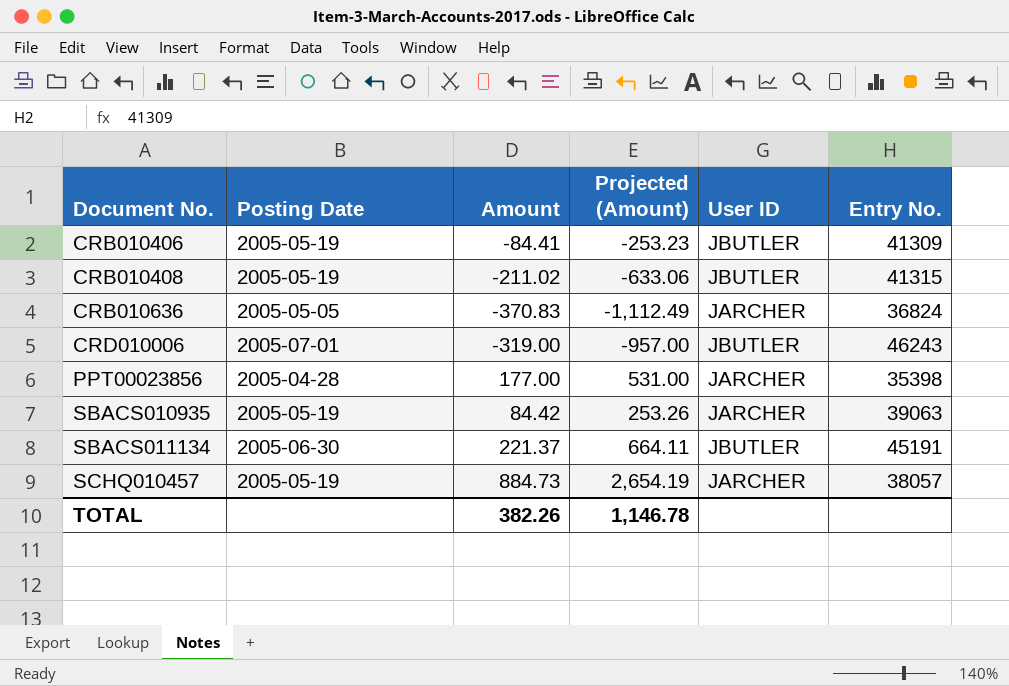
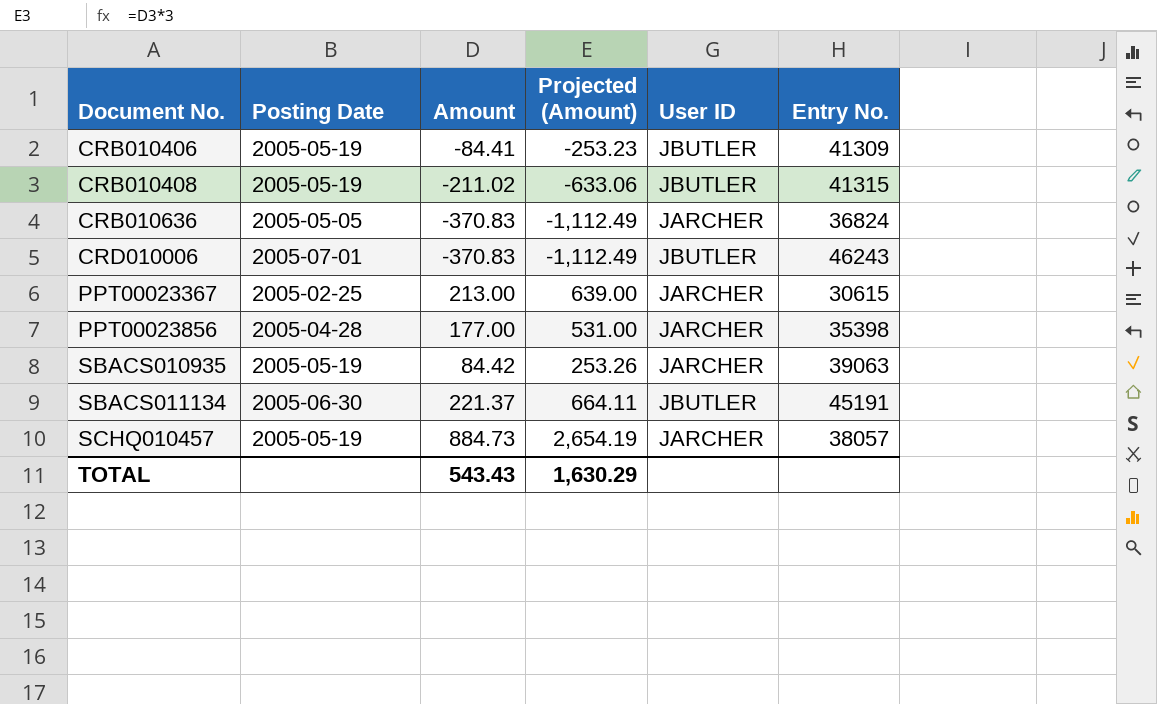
CRD010006 | Amount: -319.00 -> -370.83
CRD010006 | Projected (Amount): -957.00 -> -1,112.49
row PPT00023367: none -> 2005-02-25 | 213.00 | 639.00 | JARCHER | 30615
TOTAL | Amount: 382.26 -> 543.43
TOTAL | Projected (Amount): 1,146.78 -> 1,630.29

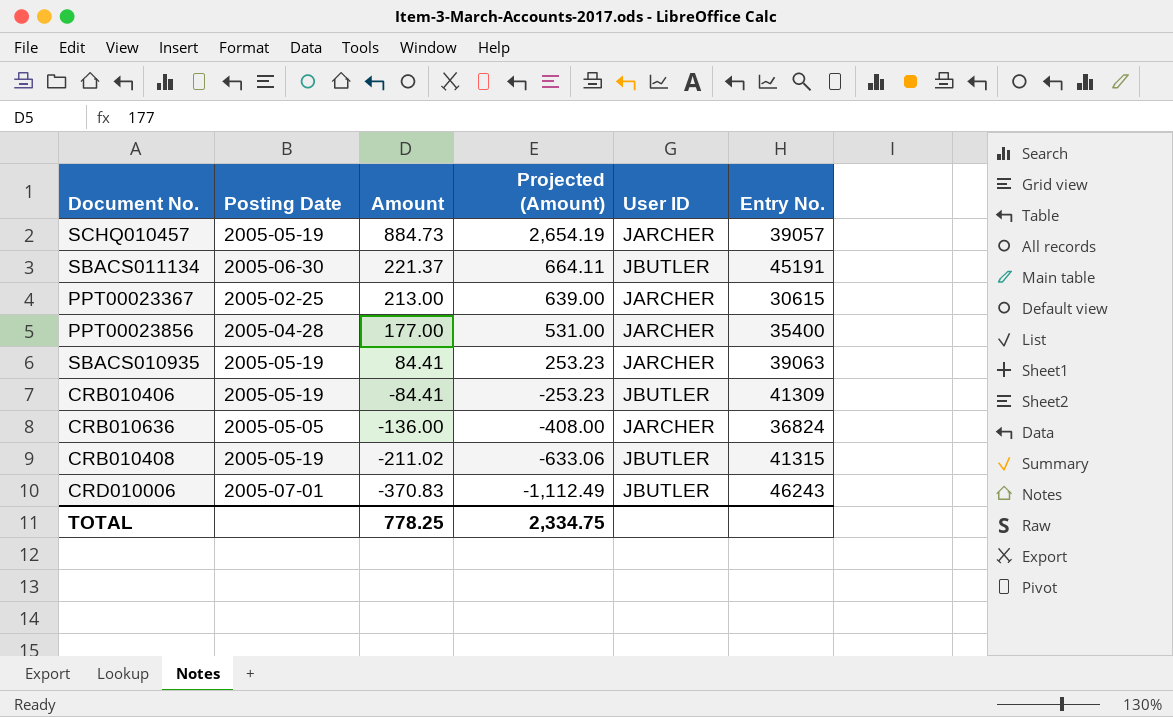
row order: Document No. ascending -> Amount descending
SCHQ010457 | Entry No.: 38057 -> 39057
PPT00023856 | Entry No.: 35398 -> 35400
SBACS010935 | Amount: 84.42 -> 84.41
SBACS010935 | Projected (Amount): 253.26 -> 253.23
CRB010636 | Amount: -370.83 -> -136.00
CRB010636 | Projected (Amount): -1,112.49 -> -408.00
TOTAL | Amount: 543.43 -> 778.25
TOTAL | Projected (Amount): 1,630.29 -> 2,334.75

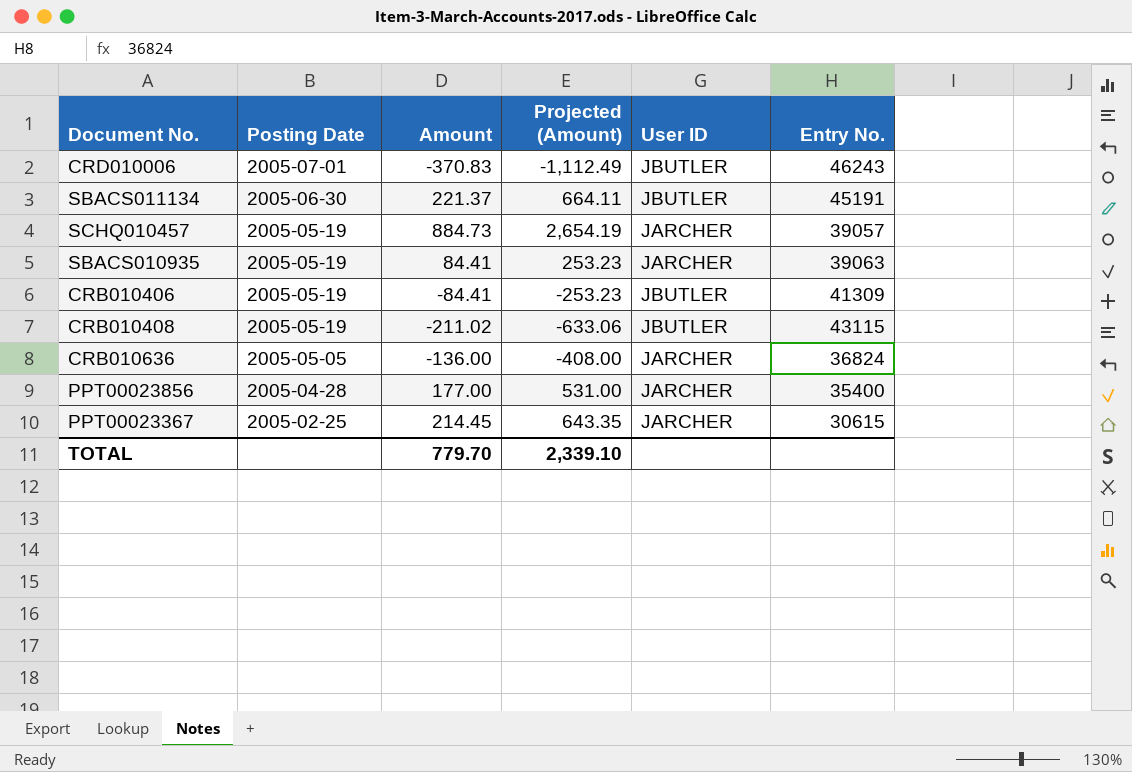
row order: Amount descending -> Posting Date descending
CRB010408 | Entry No.: 41315 -> 43115
PPT00023367 | Amount: 213.00 -> 214.45
PPT00023367 | Projected (Amount): 639.00 -> 643.35
TOTAL | Amount: 778.25 -> 779.70
TOTAL | Projected (Amount): 2,334.75 -> 2,339.10

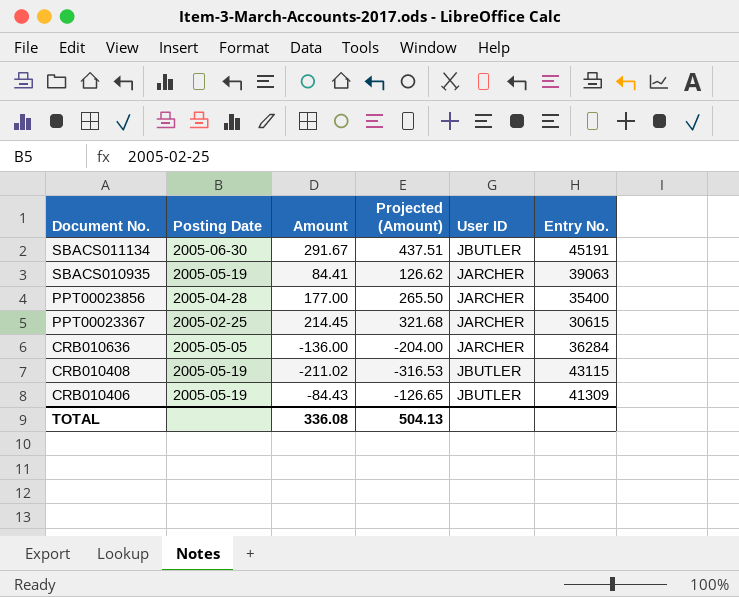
row order: Posting Date descending -> Document No. descending
column Projected (Amount) | formula: [Amount] * 3 -> [Amount] * 1.5
row CRD010006: 2005-07-01 | -370.83 | -1,112.49 | JBUTLER | 46243 -> none
row SCHQ010457: 2005-05-19 | 884.73 | 2,654.19 | JARCHER | 39057 -> none
SBACS011134 | Amount: 221.37 -> 291.67
CRB010636 | Entry No.: 36824 -> 36284
CRB010406 | Amount: -84.41 -> -84.43
TOTAL | Amount: 779.70 -> 336.08
TOTAL | Projected (Amount): 2,339.10 -> 504.13

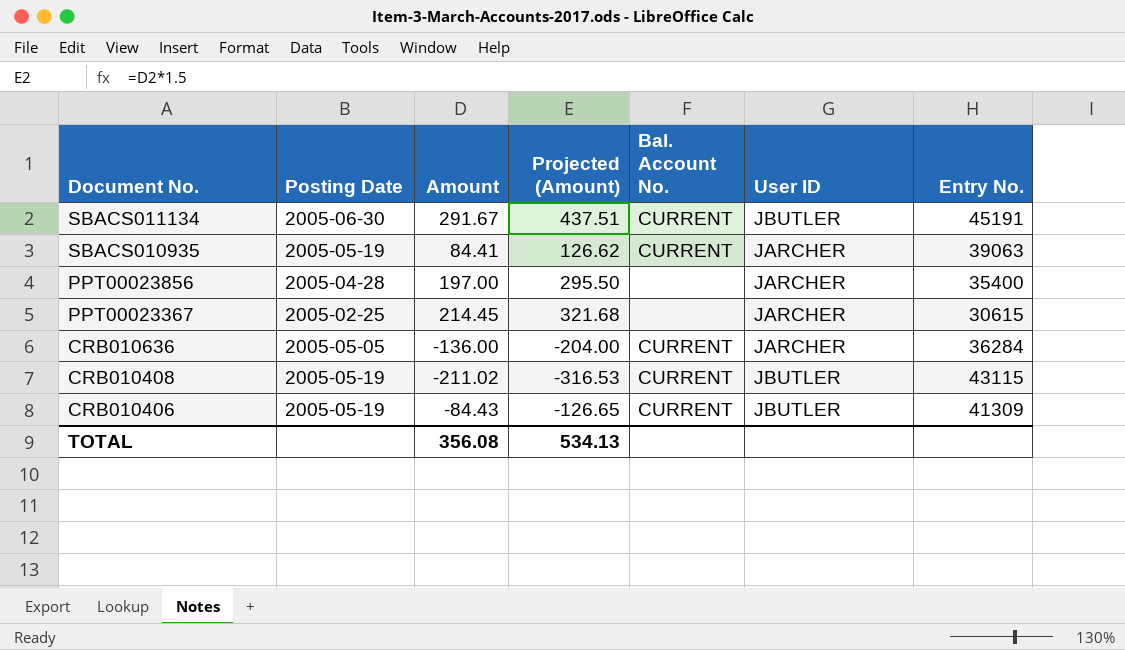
column Bal. Account No. | position: none -> 5
PPT00023856 | Amount: 177.00 -> 197.00
PPT00023856 | Projected (Amount): 265.50 -> 295.50
TOTAL | Amount: 336.08 -> 356.08
TOTAL | Projected (Amount): 504.13 -> 534.13

